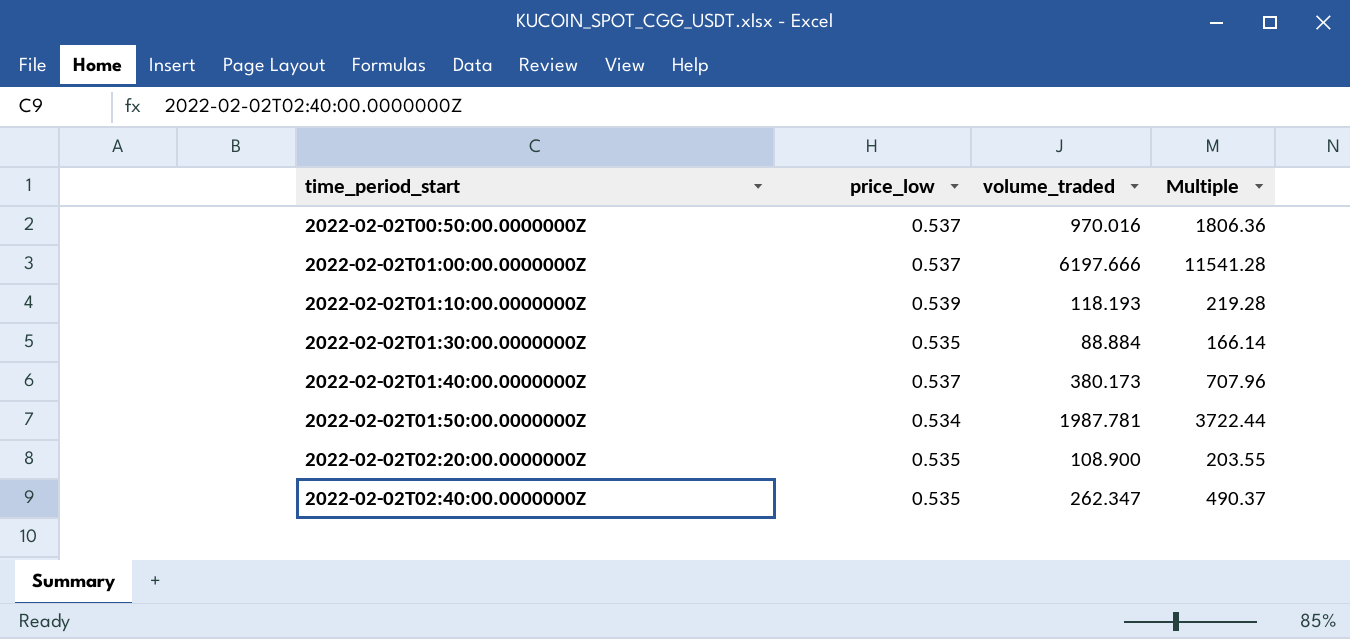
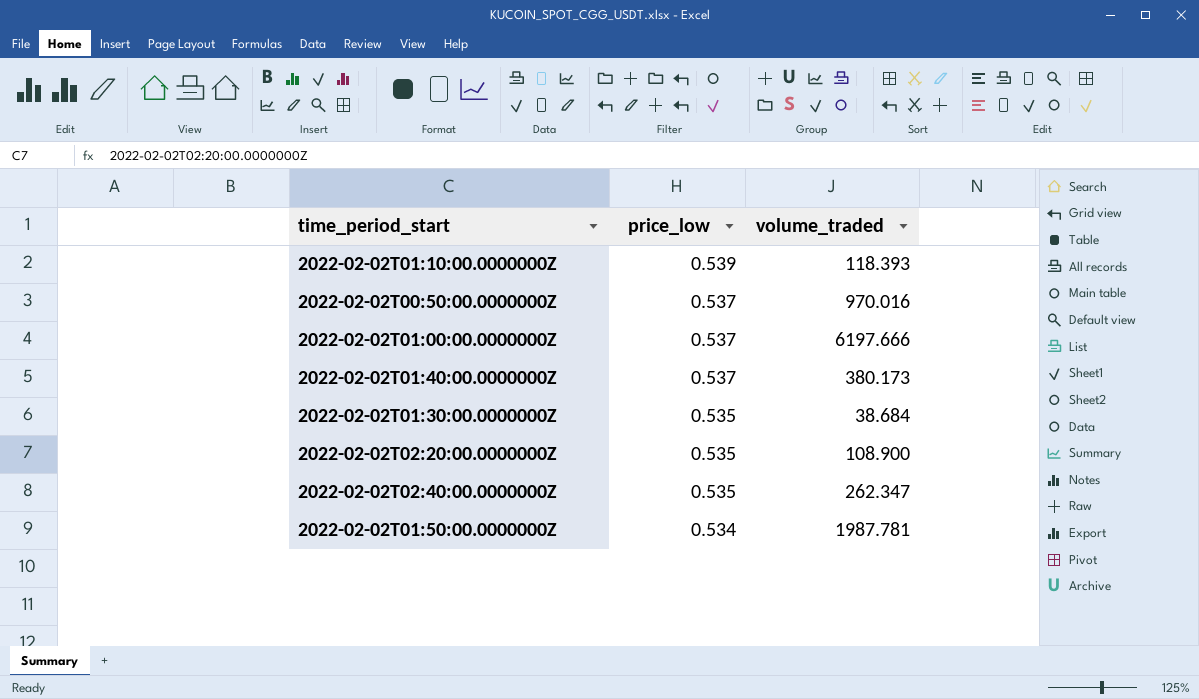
row order: time_period_start ascending -> price_low descending
column Multiple | formula: [volume_traded] / [price_low] -> none
2022-02-02T01:10:00.0000000Z | volume_traded: 118.193 -> 118.393
2022-02-02T01:30:00.0000000Z | volume_traded: 88.884 -> 38.684

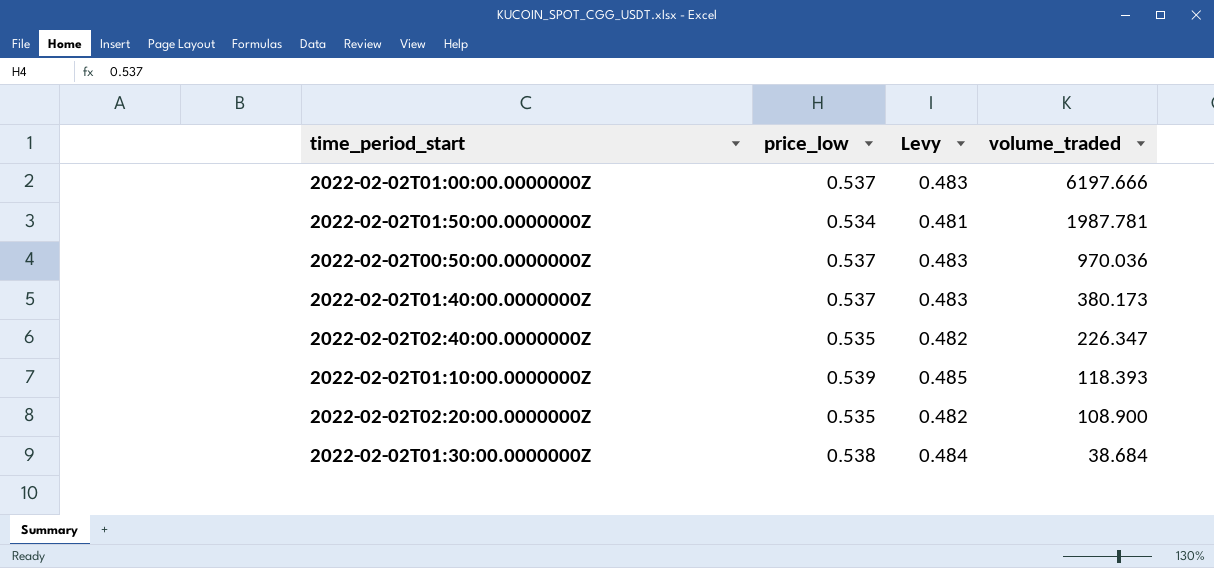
row order: price_low descending -> volume_traded descending
column Levy | formula: none -> [price_low] * 0.9
2022-02-02T00:50:00.0000000Z | volume_traded: 970.016 -> 970.036
2022-02-02T02:40:00.0000000Z | volume_traded: 262.347 -> 226.347
2022-02-02T01:30:00.0000000Z | price_low: 0.535 -> 0.538

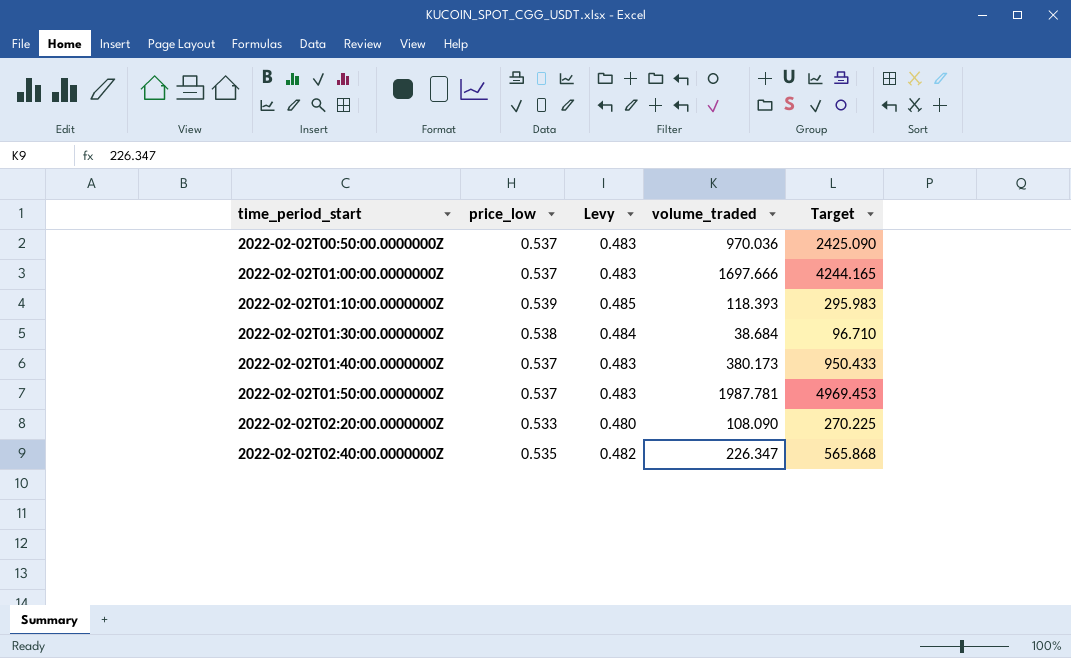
row order: volume_traded descending -> time_period_start ascending
column Target | formula: none -> [volume_traded] * 2.5
2022-02-02T01:00:00.0000000Z | volume_traded: 6197.666 -> 1697.666
2022-02-02T01:50:00.0000000Z | price_low: 0.534 -> 0.537
2022-02-02T01:50:00.0000000Z | Levy: 0.481 -> 0.483
2022-02-02T02:20:00.0000000Z | price_low: 0.535 -> 0.533
2022-02-02T02:20:00.0000000Z | Levy: 0.482 -> 0.480
2022-02-02T02:20:00.0000000Z | volume_traded: 108.900 -> 108.090

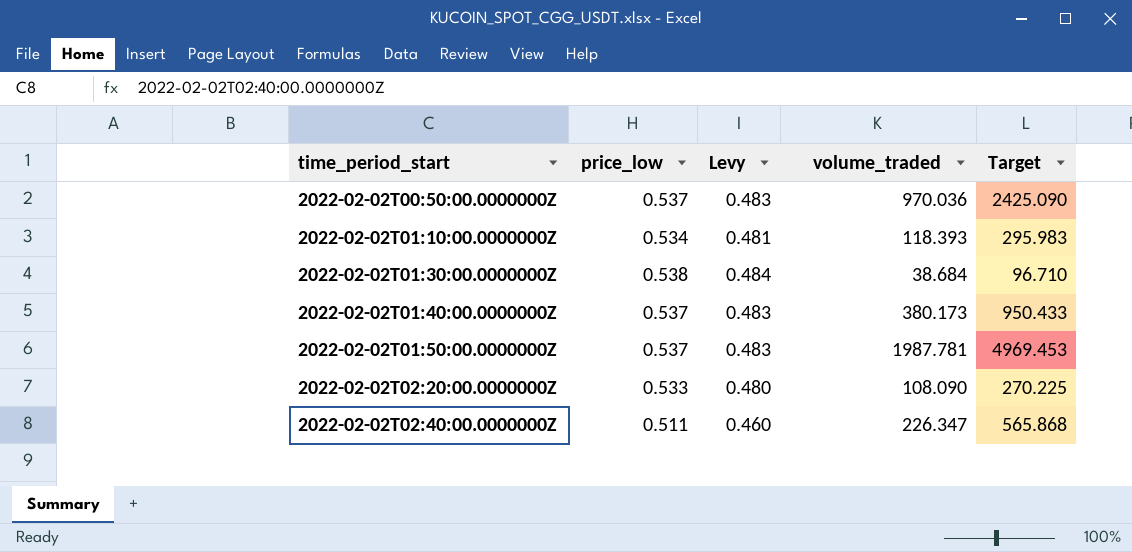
row 2022-02-02T01:00:00.0000000Z: 0.537 | 0.483 | 1697.666 | 4244.165 -> none
2022-02-02T01:10:00.0000000Z | price_low: 0.539 -> 0.534
2022-02-02T01:10:00.0000000Z | Levy: 0.485 -> 0.481
2022-02-02T02:40:00.0000000Z | price_low: 0.535 -> 0.511
2022-02-02T02:40:00.0000000Z | Levy: 0.482 -> 0.460

